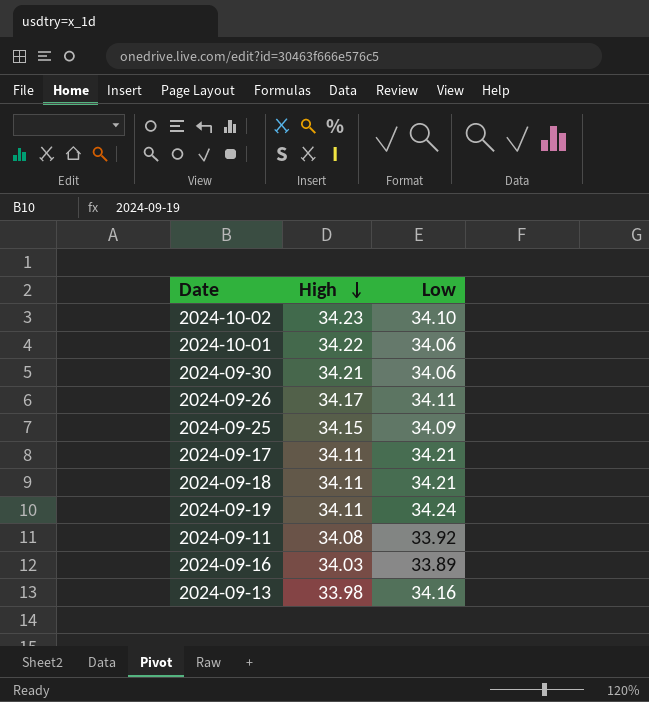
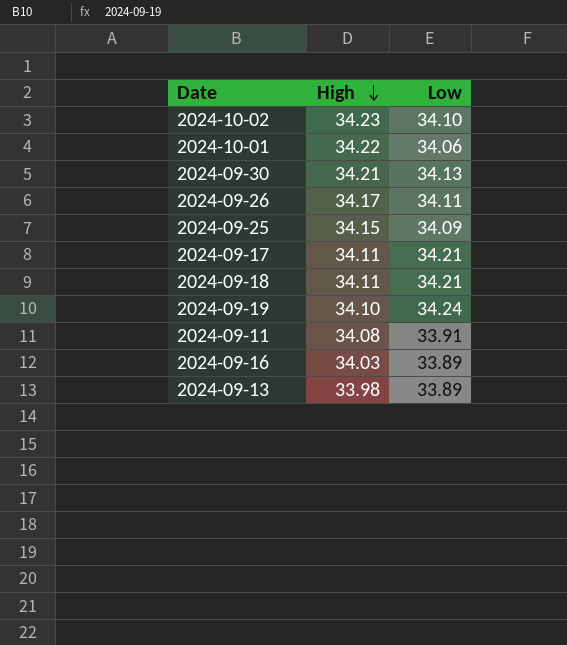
2024-09-30 | Low: 34.06 -> 34.13
2024-09-19 | High: 34.11 -> 34.10
2024-09-11 | Low: 33.92 -> 33.91
2024-09-13 | Low: 34.16 -> 33.89

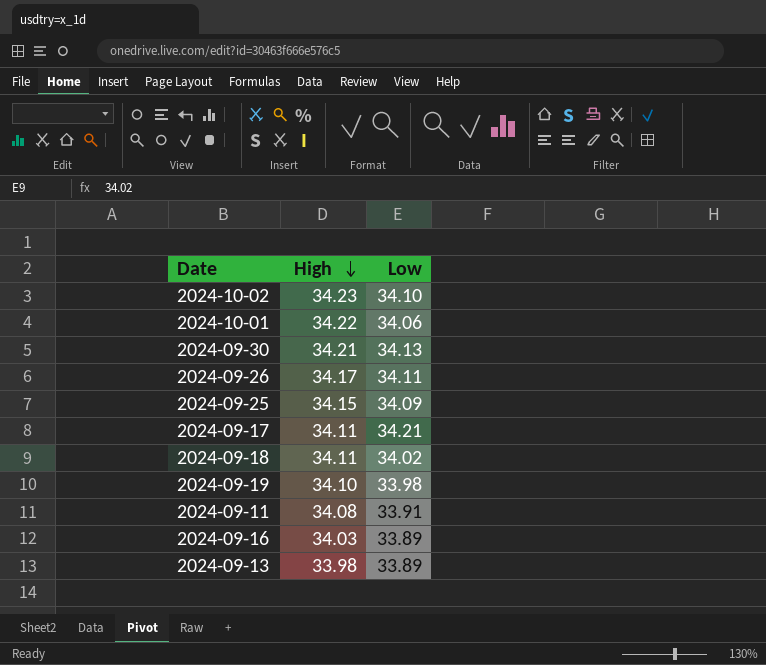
2024-09-18 | Low: 34.21 -> 34.02
2024-09-19 | Low: 34.24 -> 33.98

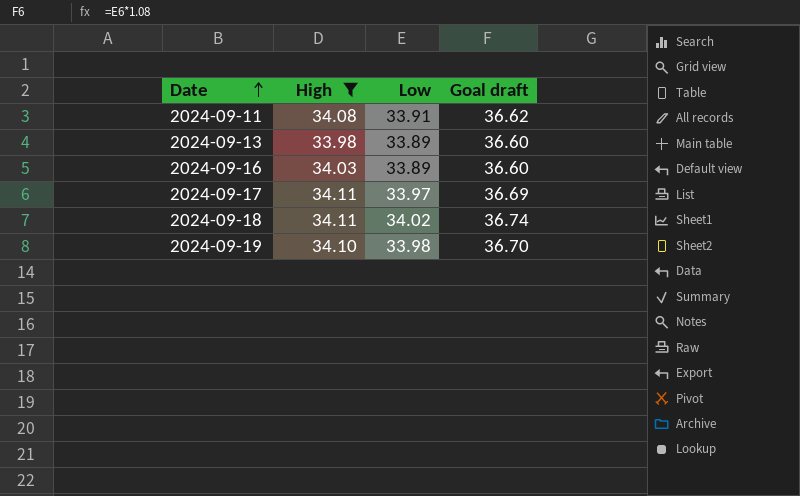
filter: none -> High <= 34.11
row order: High descending -> Date ascending
column Goal draft | formula: none -> [Low] * 1.08
2024-09-17 | Low: 34.21 -> 33.97

